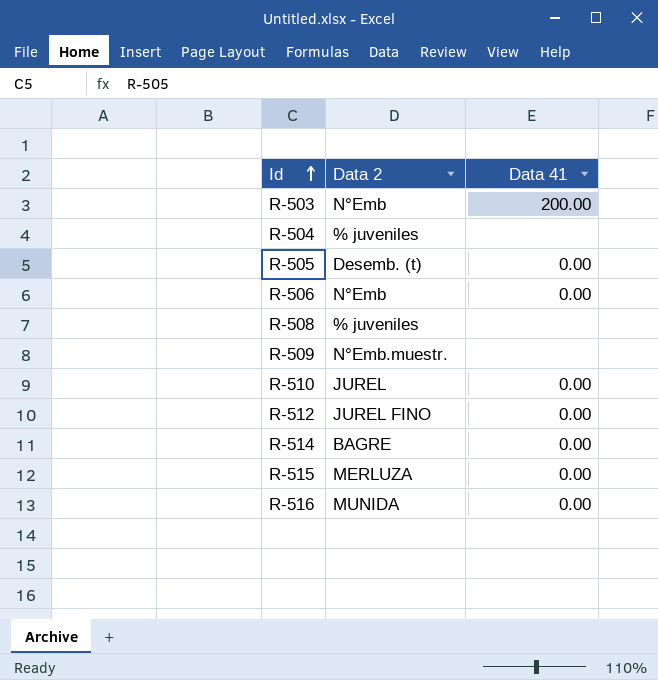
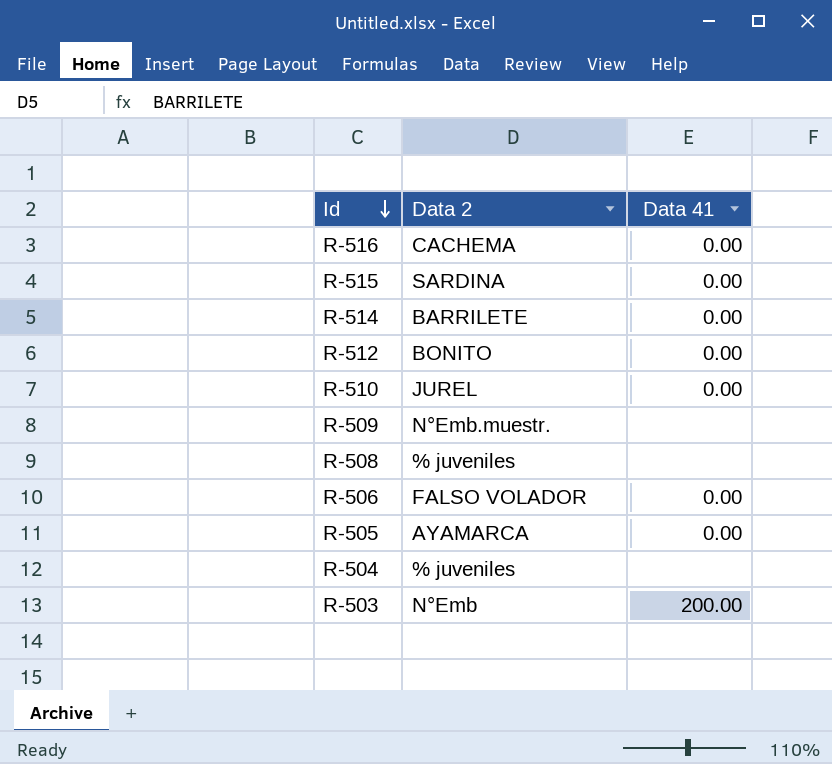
row order: Id ascending -> Id descending
R-516 | Data 2: MUNIDA -> CACHEMA
R-515 | Data 2: MERLUZA -> SARDINA
R-514 | Data 2: BAGRE -> BARRILETE
R-512 | Data 2: JUREL FINO -> BONITO
R-506 | Data 2: N°Emb -> FALSO VOLADOR
R-505 | Data 2: Desemb. (t) -> AYAMARCA

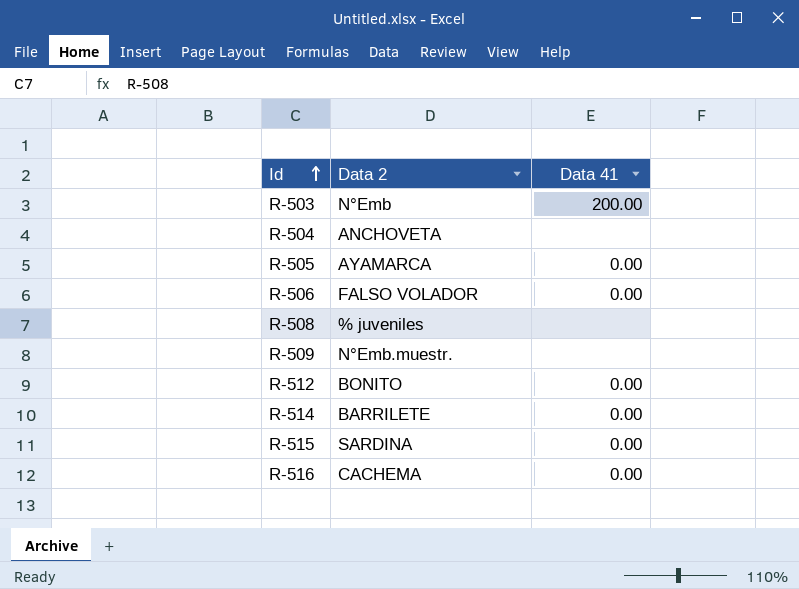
row order: Id descending -> Id ascending
row R-510: JUREL | 0.00 -> none
R-504 | Data 2: % juveniles -> ANCHOVETA

